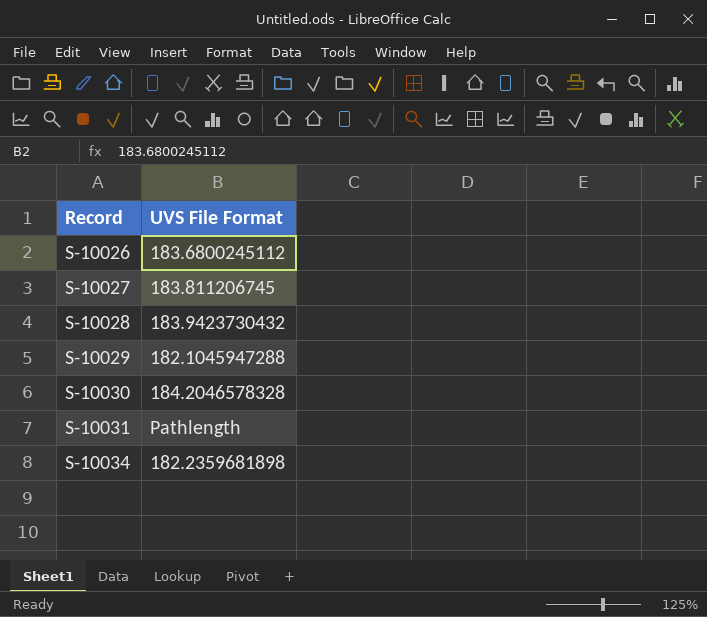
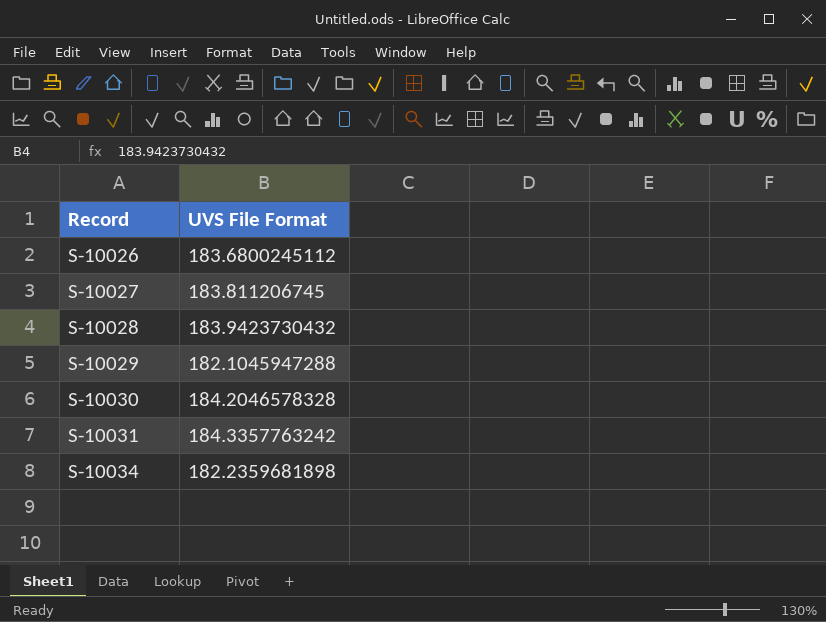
S-10031 | UVS File Format: Pathlength -> 184.3357763242

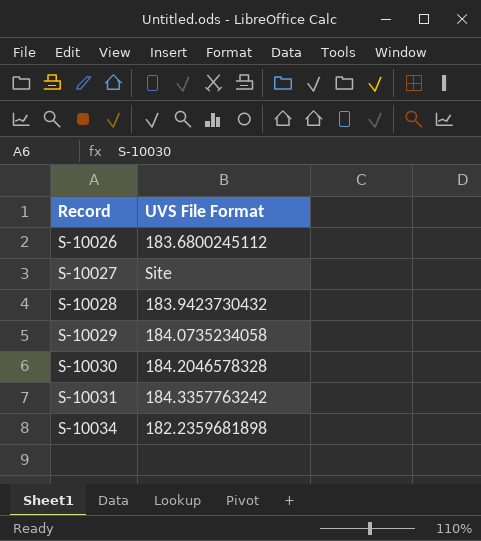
S-10027 | UVS File Format: 183.811206745 -> Site
S-10029 | UVS File Format: 182.1045947288 -> 184.0735234058

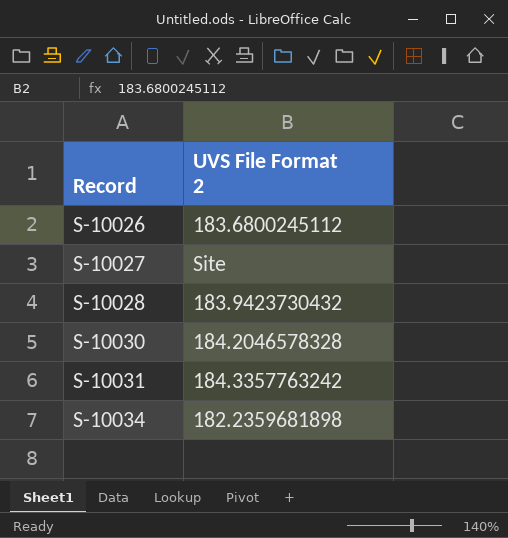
column name: UVS File Format -> UVS File Format 2
row S-10029: 184.0735234058 -> none

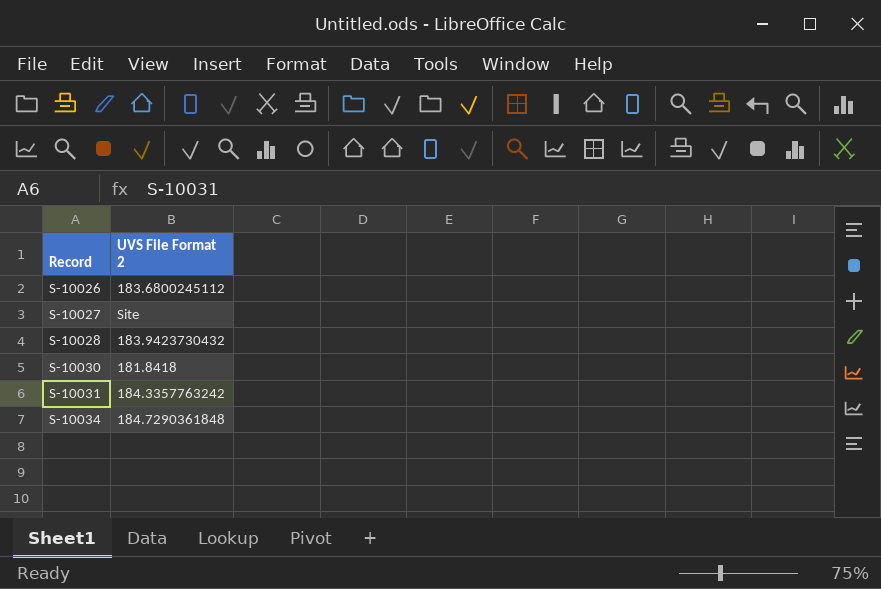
S-10030 | UVS File Format 2: 184.2046578328 -> 181.8418
S-10034 | UVS File Format 2: 182.2359681898 -> 184.7290361848

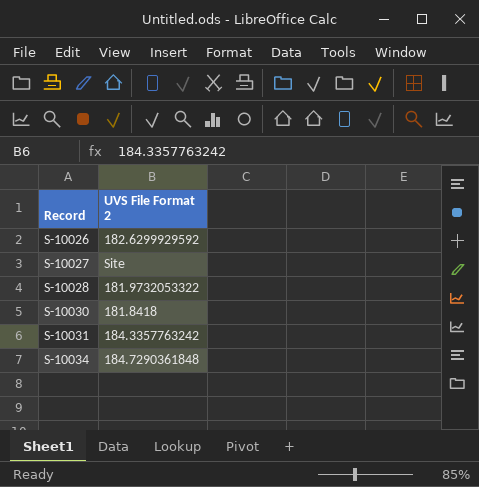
S-10026 | UVS File Format 2: 183.6800245112 -> 182.6299929592
S-10028 | UVS File Format 2: 183.9423730432 -> 181.9732053322

